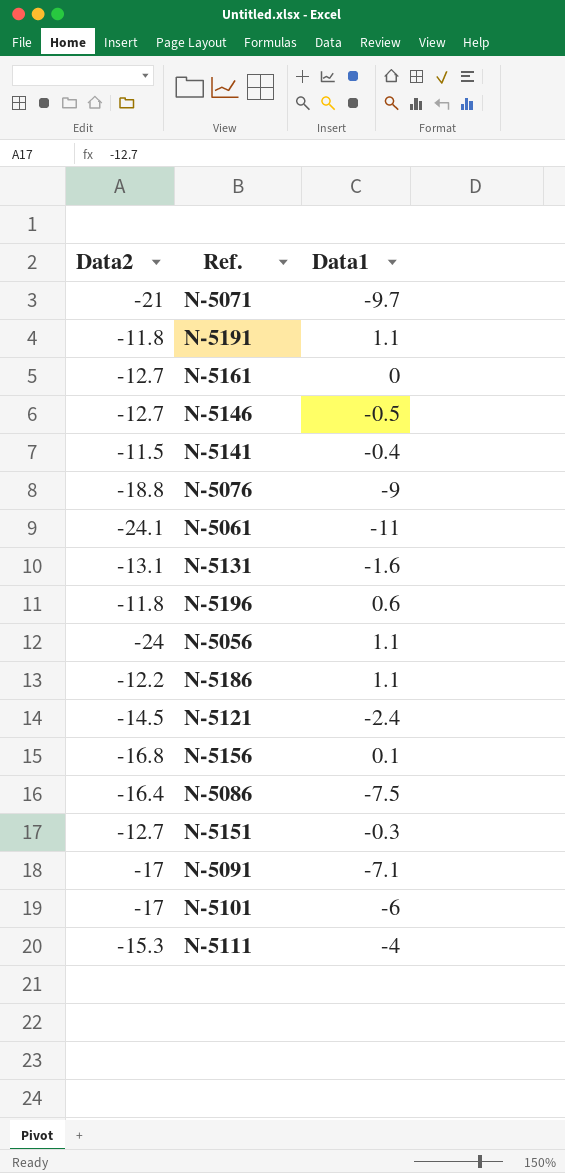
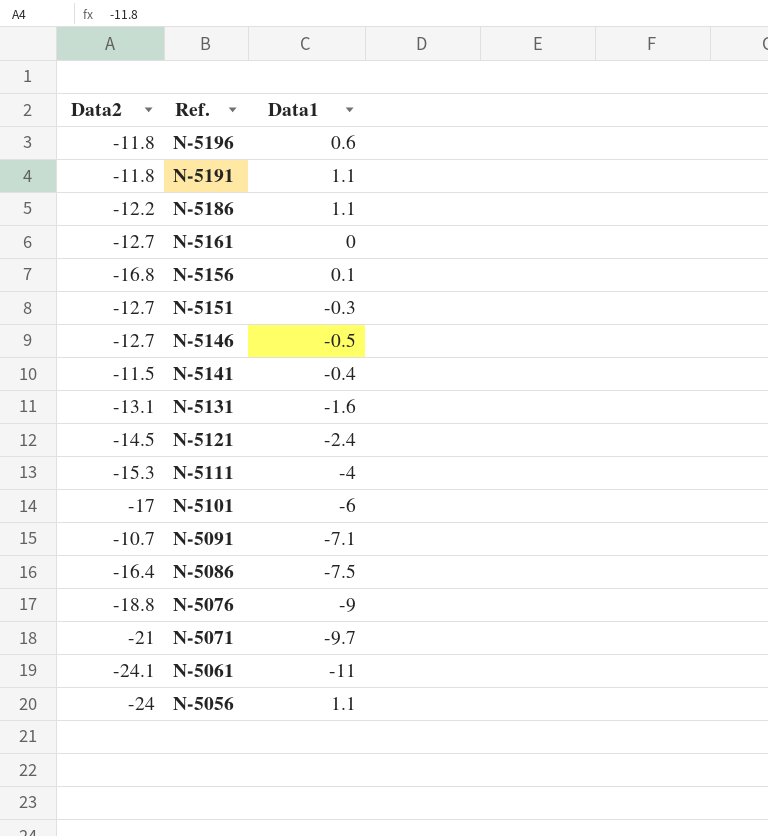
row order: none -> Ref. descending
N-5091 | Data2: -17 -> -10.7

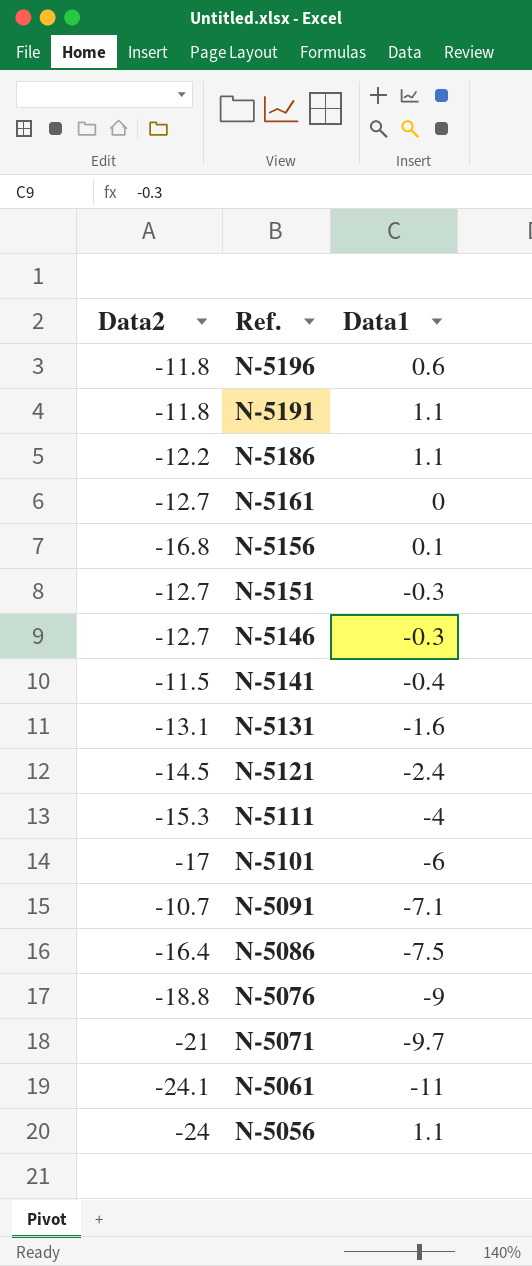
N-5146 | Data1: -0.5 -> -0.3

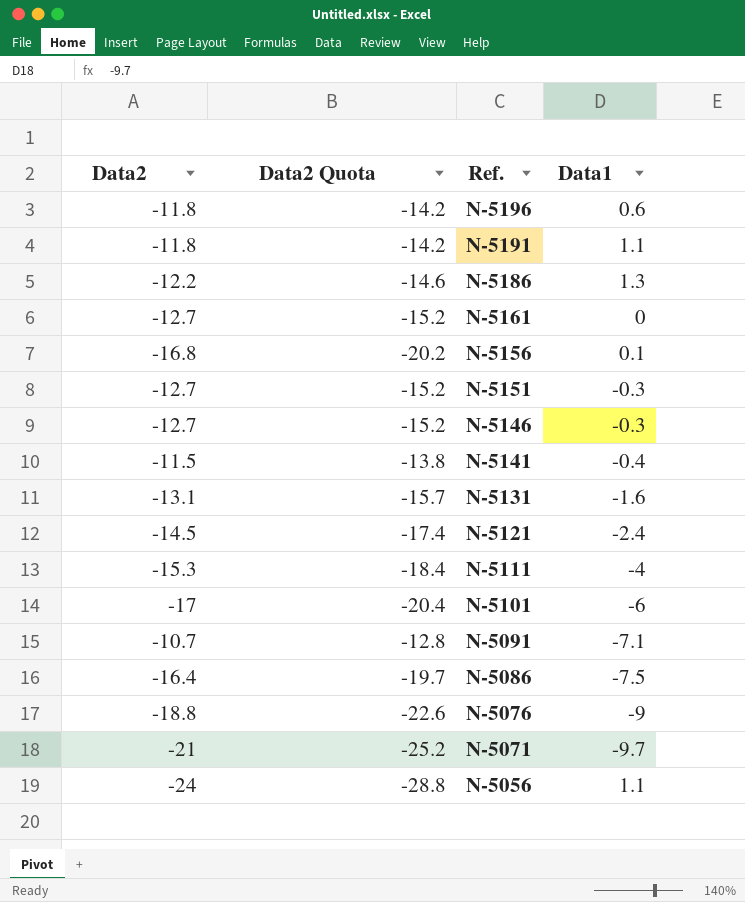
column Data2 Quota | formula: none -> [Data2] * 1.2
row N-5061: -24.1 | -11 -> none
N-5186 | Data1: 1.1 -> 1.3

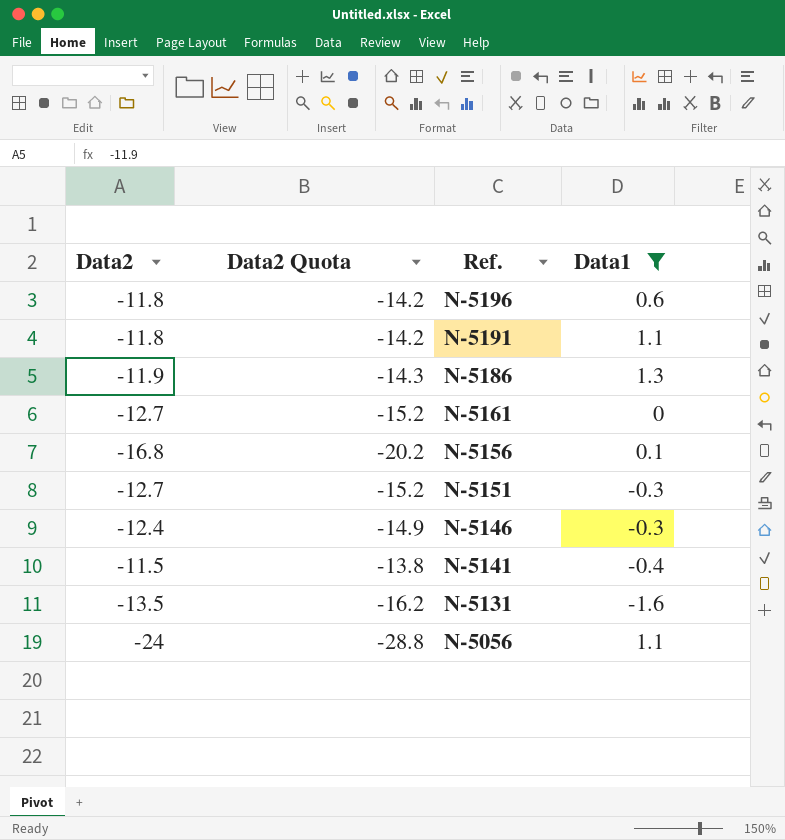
filter: none -> Data1 >= -1.6
N-5186 | Data2: -12.2 -> -11.9
N-5186 | Data2 Quota: -14.6 -> -14.3
N-5146 | Data2: -12.7 -> -12.4
N-5146 | Data2 Quota: -15.2 -> -14.9
N-5131 | Data2: -13.1 -> -13.5
N-5131 | Data2 Quota: -15.7 -> -16.2

